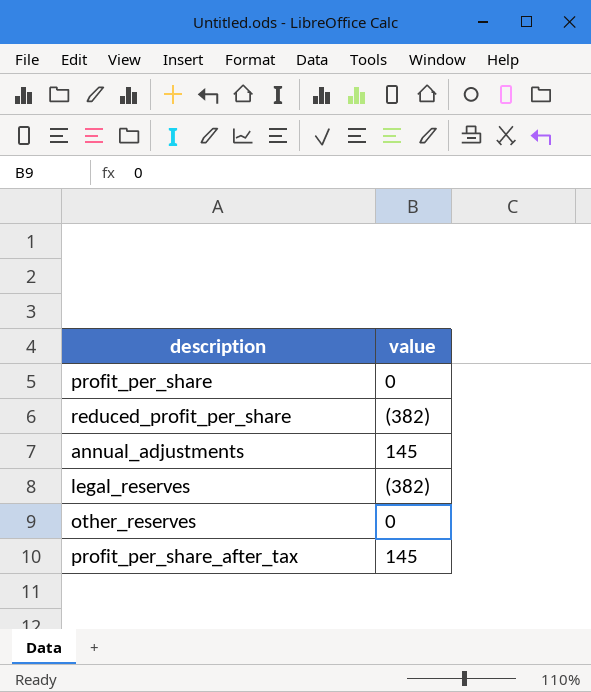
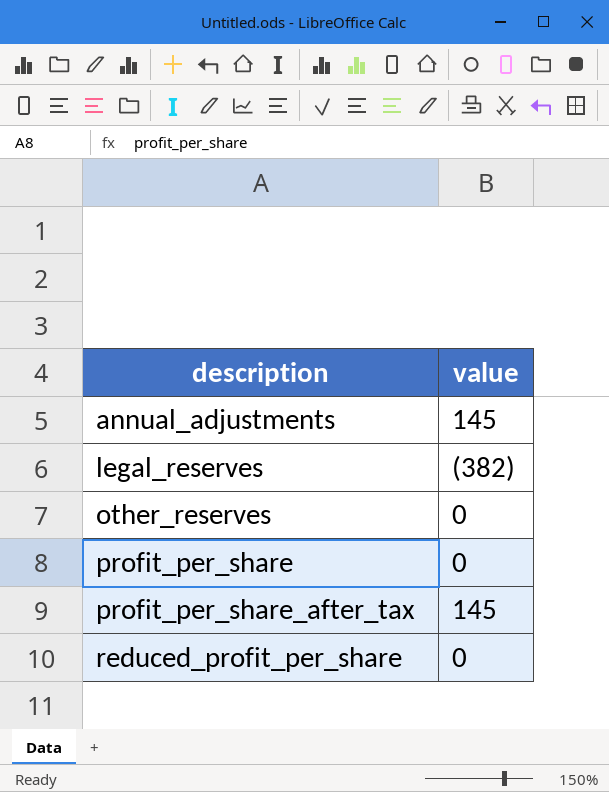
row order: none -> description ascending
reduced_profit_per_share | value: (382) -> 0

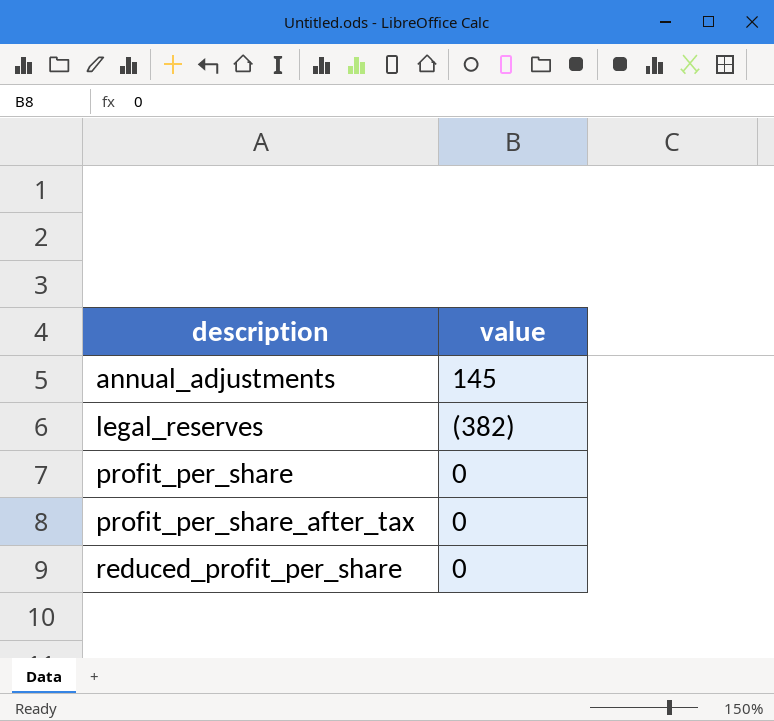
row other_reserves: 0 -> none
profit_per_share_after_tax | value: 145 -> 0

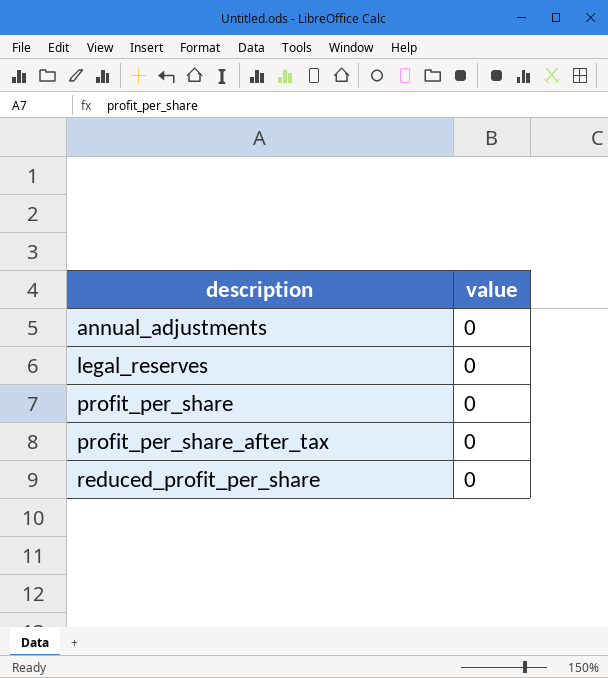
annual_adjustments | value: 145 -> 0
legal_reserves | value: (382) -> 0

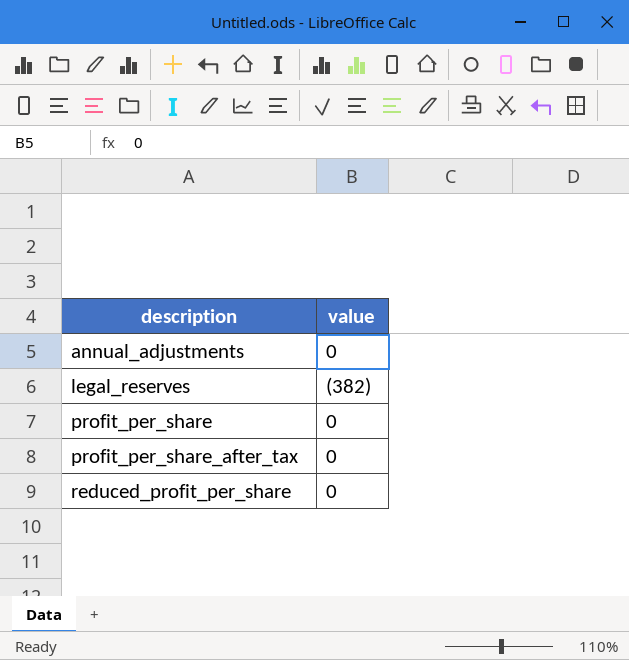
legal_reserves | value: 0 -> (382)

